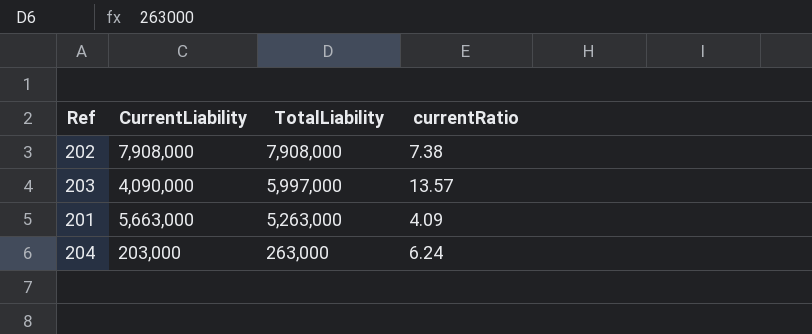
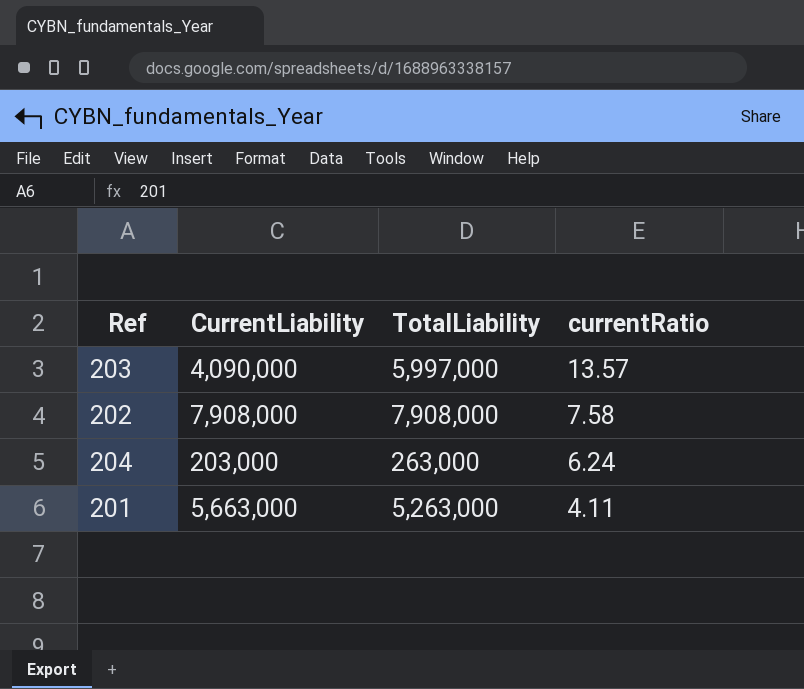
row order: TotalLiability descending -> currentRatio descending
202 | currentRatio: 7.38 -> 7.58
201 | currentRatio: 4.09 -> 4.11

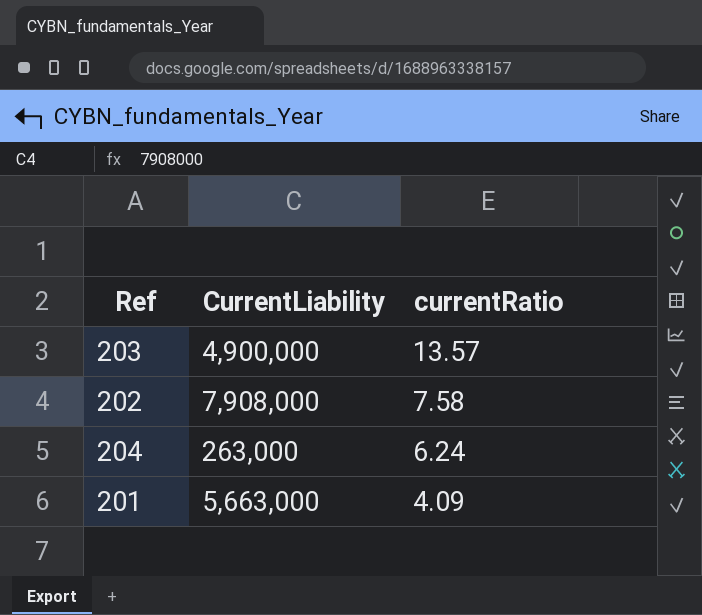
column TotalLiability | position: 3 -> none
203 | CurrentLiability: 4,090,000 -> 4,900,000
204 | CurrentLiability: 203,000 -> 263,000
201 | currentRatio: 4.11 -> 4.09

